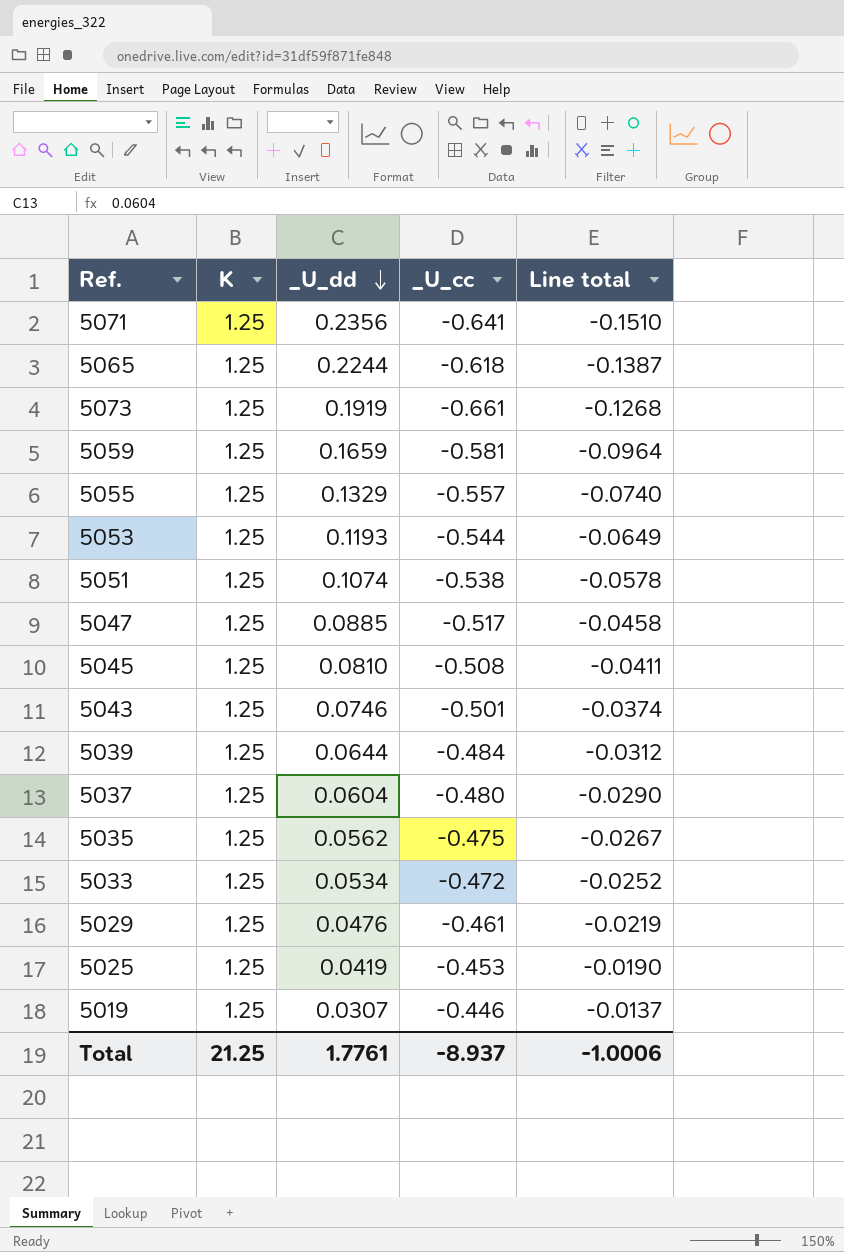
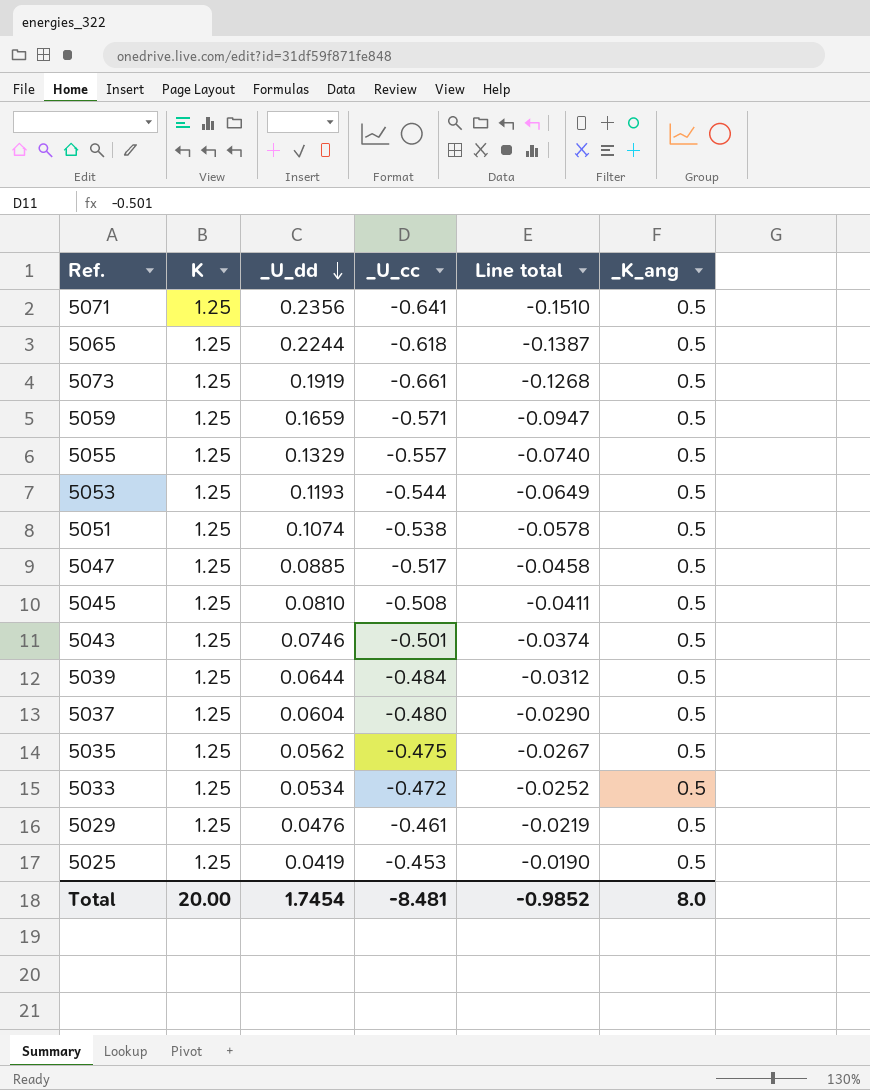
column _K_ang | position: none -> 6
row 5019: 1.25 | 0.0307 | -0.446 | -0.0137 -> none
5059 | _U_cc: -0.581 -> -0.571
5059 | Line total: -0.0964 -> -0.0947
Total | K: 21.25 -> 20.00
Total | _U_dd: 1.7761 -> 1.7454
Total | _U_cc: -8.937 -> -8.481
Total | Line total: -1.0006 -> -0.9852

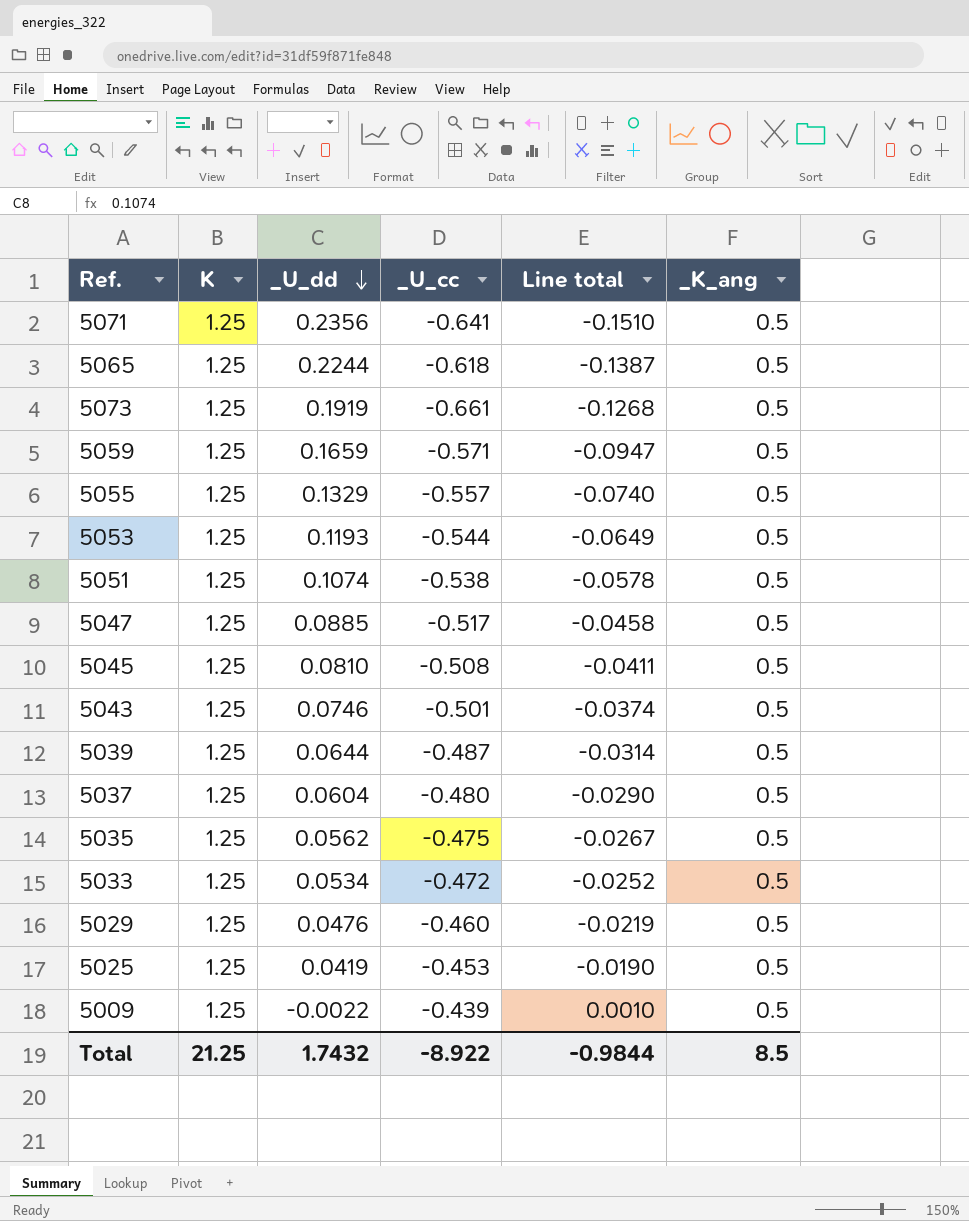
5039 | _U_cc: -0.484 -> -0.487
5039 | Line total: -0.0312 -> -0.0314
5029 | _U_cc: -0.461 -> -0.460
row 5009: none -> 1.25 | -0.0022 | -0.439 | 0.0010 | 0.5
Total | K: 20.00 -> 21.25
Total | _U_dd: 1.7454 -> 1.7432
Total | _U_cc: -8.481 -> -8.922
Total | Line total: -0.9852 -> -0.9844
Total | _K_ang: 8.0 -> 8.5

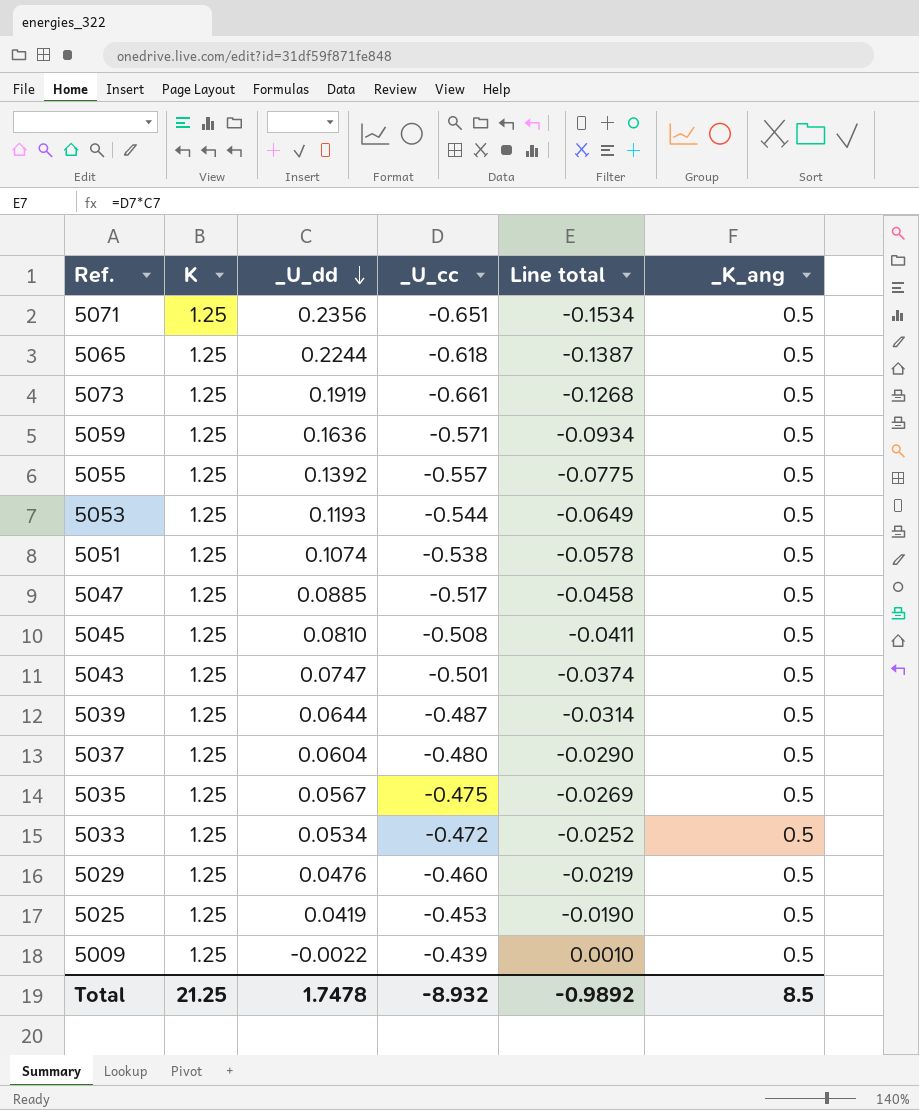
5071 | _U_cc: -0.641 -> -0.651
5071 | Line total: -0.1510 -> -0.1534
5059 | _U_dd: 0.1659 -> 0.1636
5059 | Line total: -0.0947 -> -0.0934
5055 | _U_dd: 0.1329 -> 0.1392
5055 | Line total: -0.0740 -> -0.0775
5043 | _U_dd: 0.0746 -> 0.0747
5035 | _U_dd: 0.0562 -> 0.0567
5035 | Line total: -0.0267 -> -0.0269
Total | _U_dd: 1.7432 -> 1.7478
Total | _U_cc: -8.922 -> -8.932
Total | Line total: -0.9844 -> -0.9892

